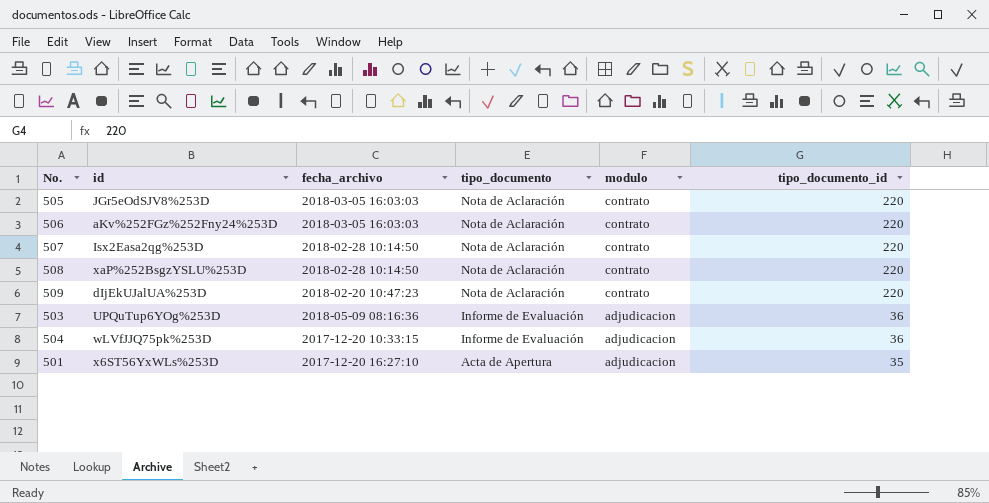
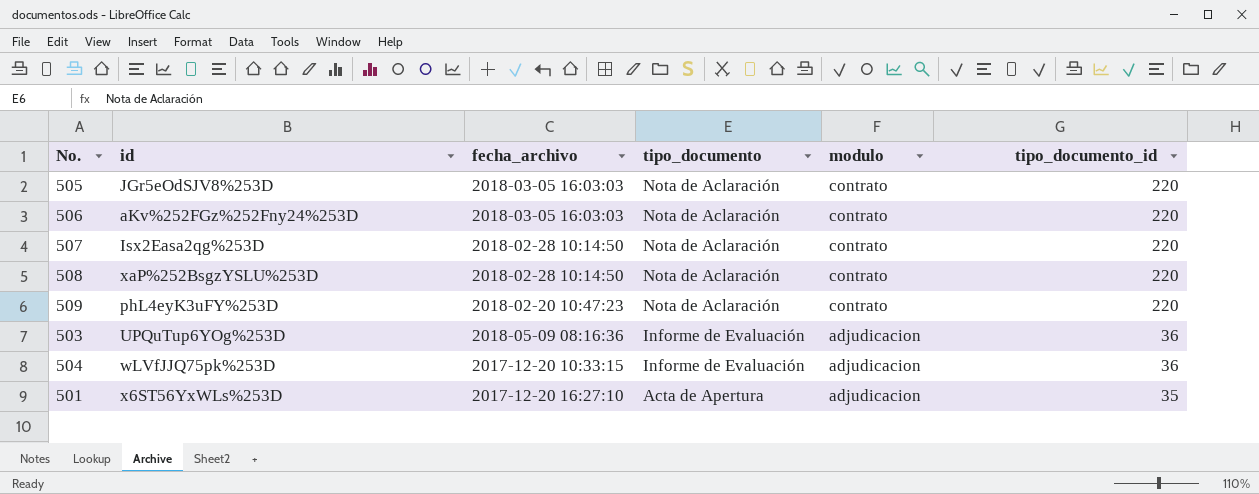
509 | id: dIjEkUJalUA%253D -> phL4eyK3uFY%253D

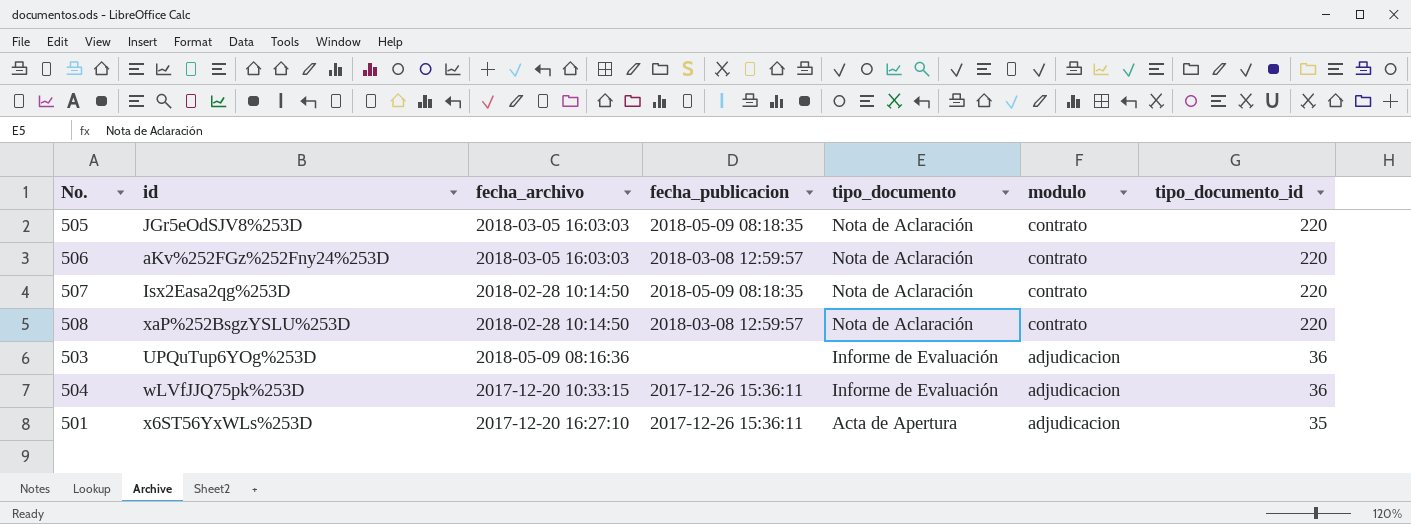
column fecha_publicacion | position: none -> 4
row 509: phL4eyK3uFY%253D | 2018-02-20 10:47:23 | Nota de Aclaración | contrato | 220 -> none

